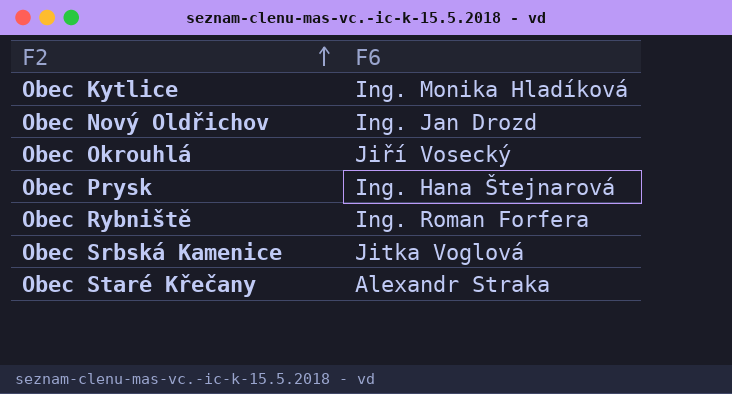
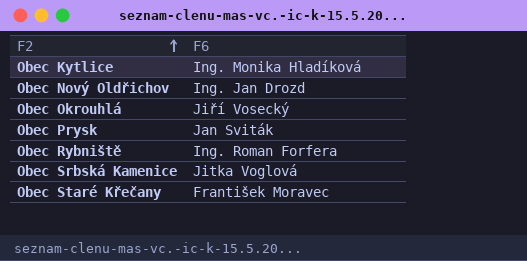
Obec Prysk | F6: Ing. Hana Štejnarová -> Jan Sviták
Obec Staré Křečany | F6: Alexandr Straka -> František Moravec

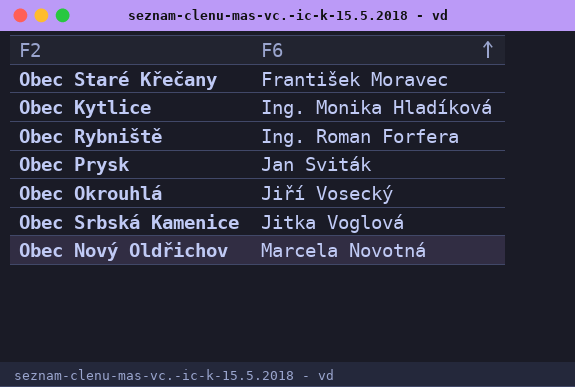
row order: F2 ascending -> F6 ascending
Obec Nový Oldřichov | F6: Ing. Jan Drozd -> Marcela Novotná

